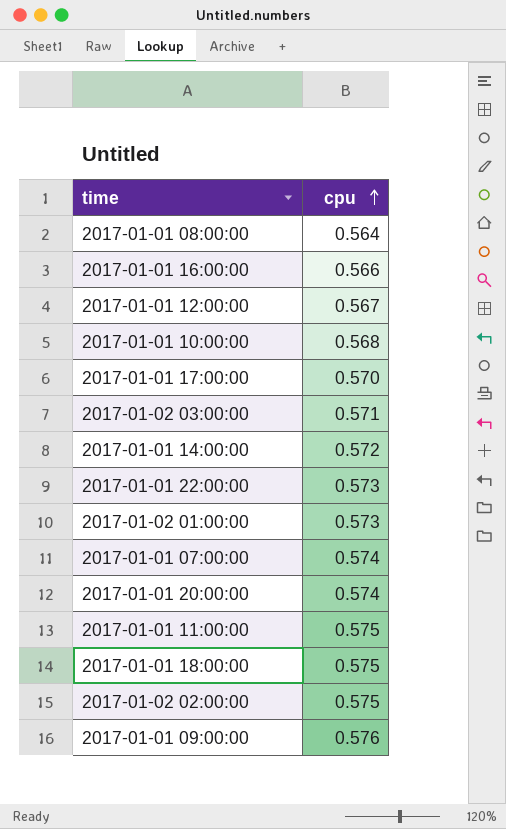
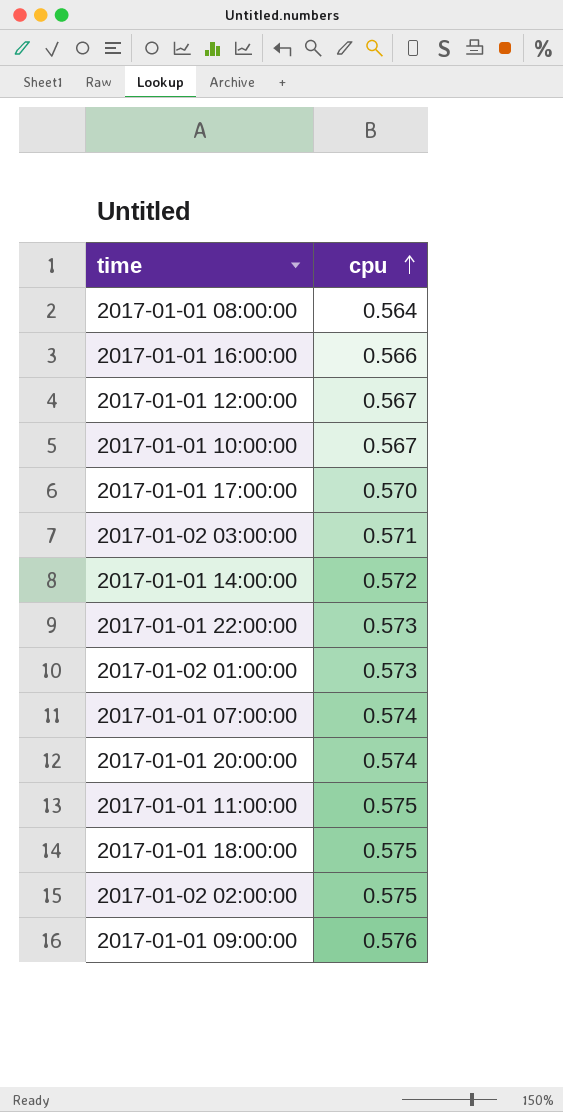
2017-01-01 10:00:00 | cpu: 0.568 -> 0.567

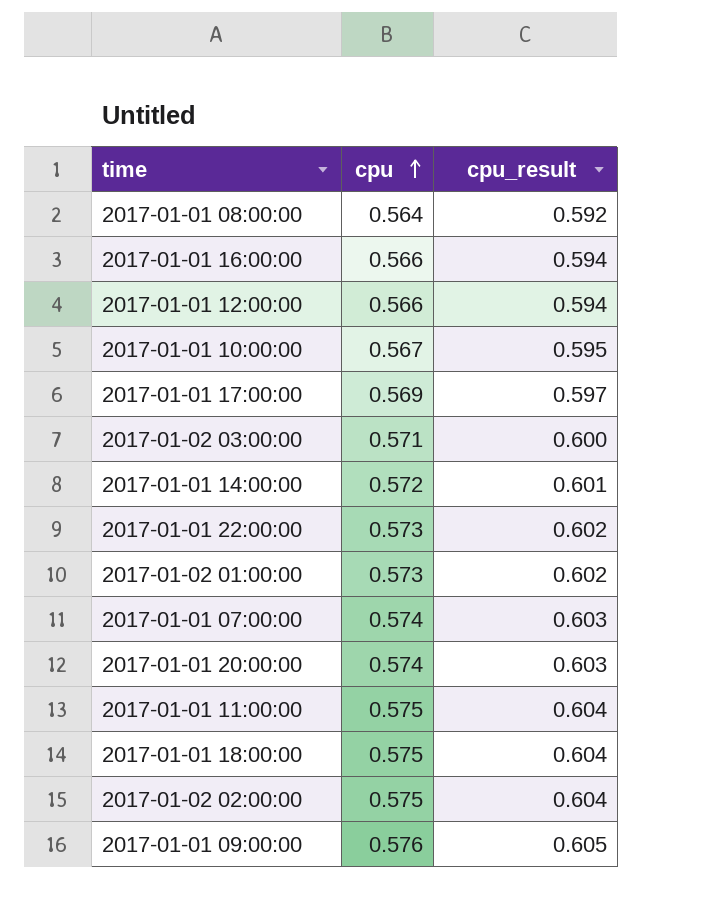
column cpu_result | formula: none -> [cpu] * 1.05
2017-01-01 12:00:00 | cpu: 0.567 -> 0.566
2017-01-01 17:00:00 | cpu: 0.570 -> 0.569

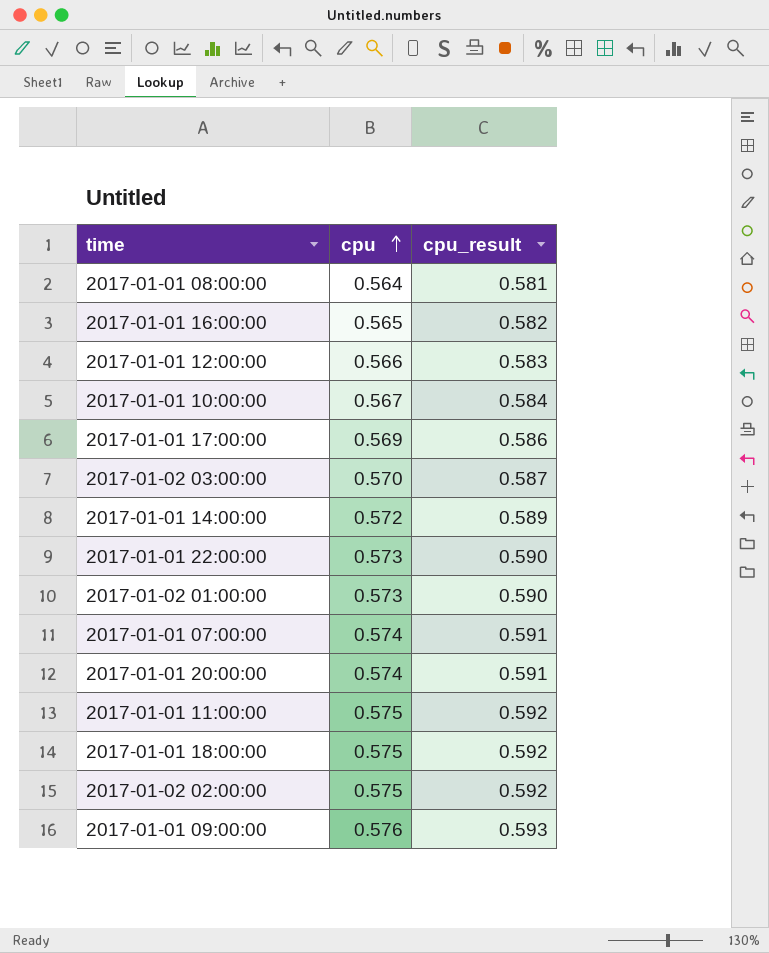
column cpu_result | formula: [cpu] * 1.05 -> [cpu] * 1.03
2017-01-01 16:00:00 | cpu: 0.566 -> 0.565
2017-01-02 03:00:00 | cpu: 0.571 -> 0.570

